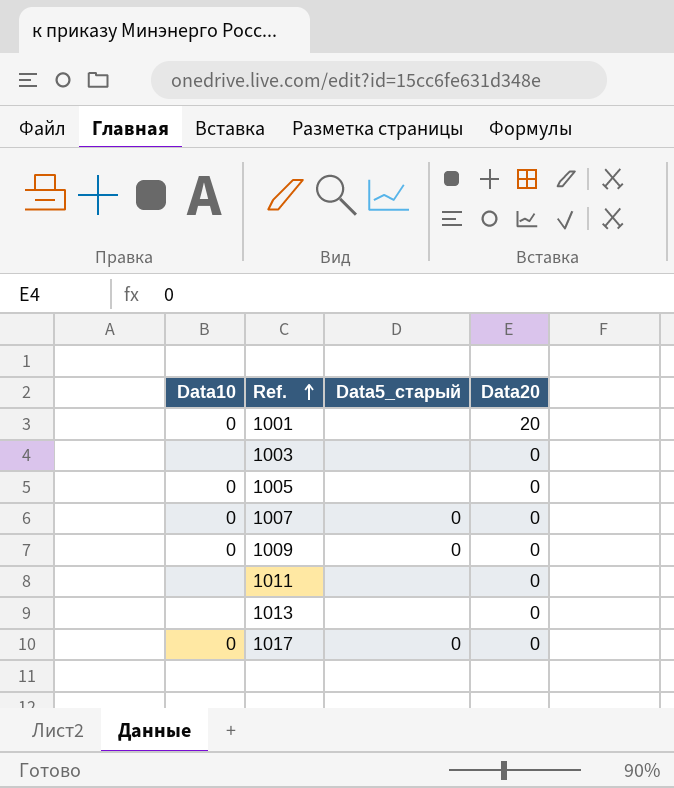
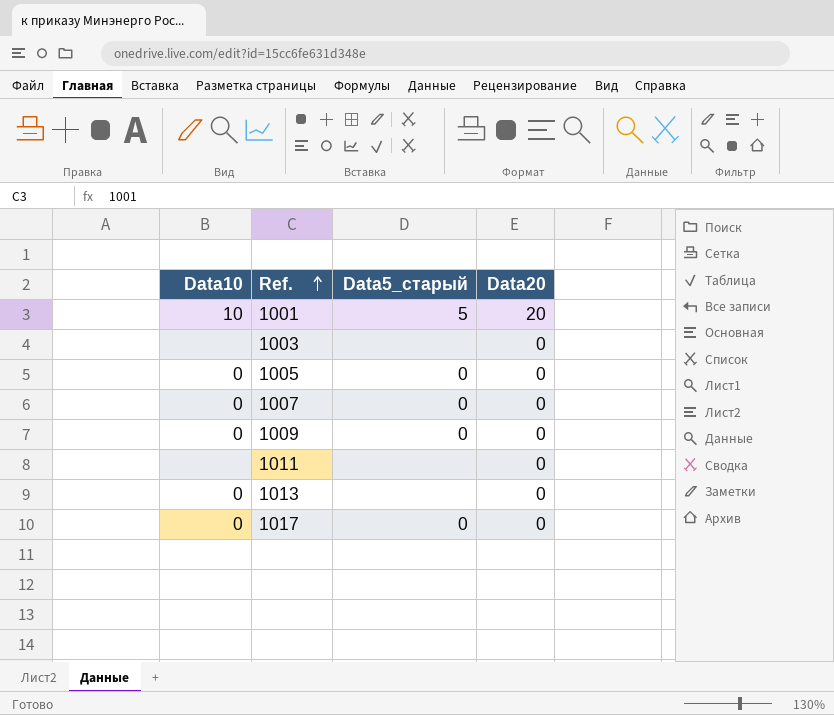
1001 | Data10: 0 -> 10
1001 | Data5_старый: none -> 5
1005 | Data5_старый: none -> 0
1013 | Data10: none -> 0

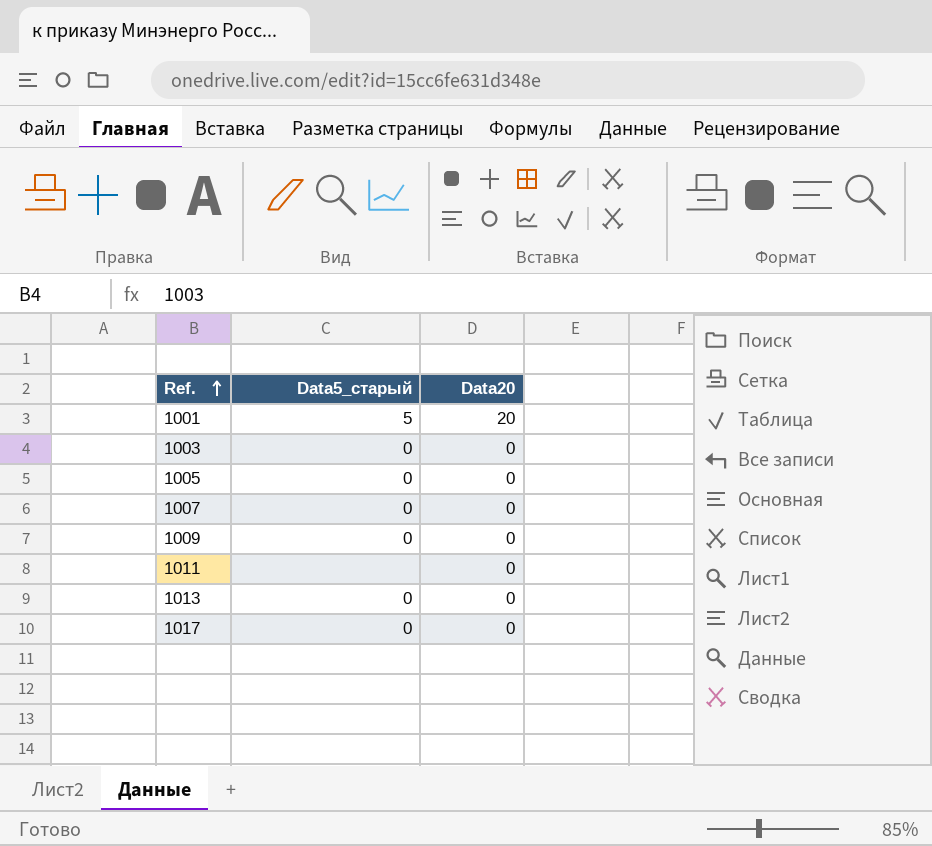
column Data10 | position: 1 -> none
1003 | Data5_старый: none -> 0
1013 | Data5_старый: none -> 0

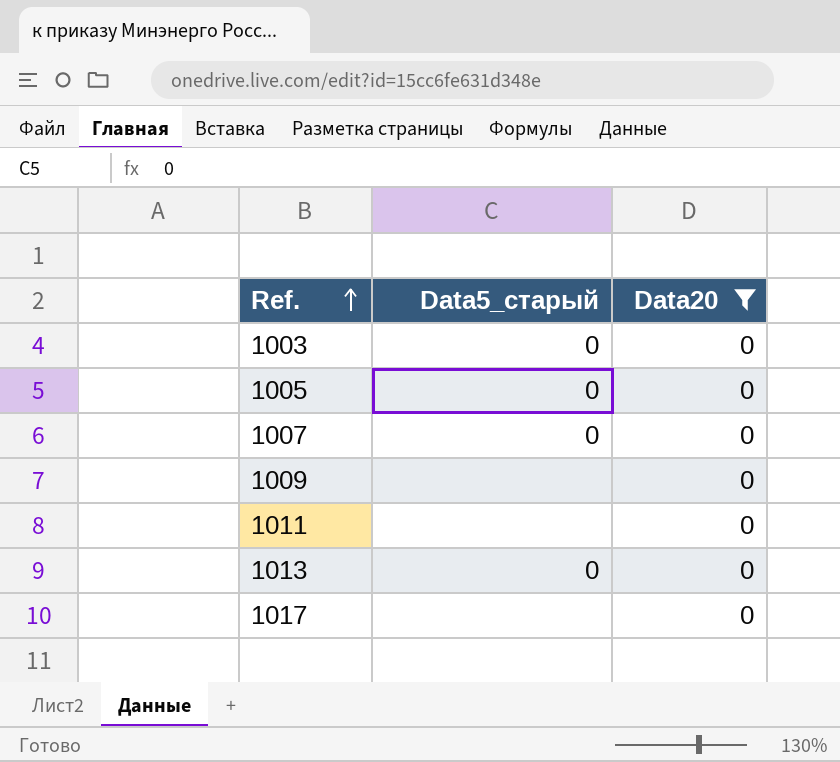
filter: none -> Data20 = 0
1009 | Data5_старый: 0 -> none
1017 | Data5_старый: 0 -> none

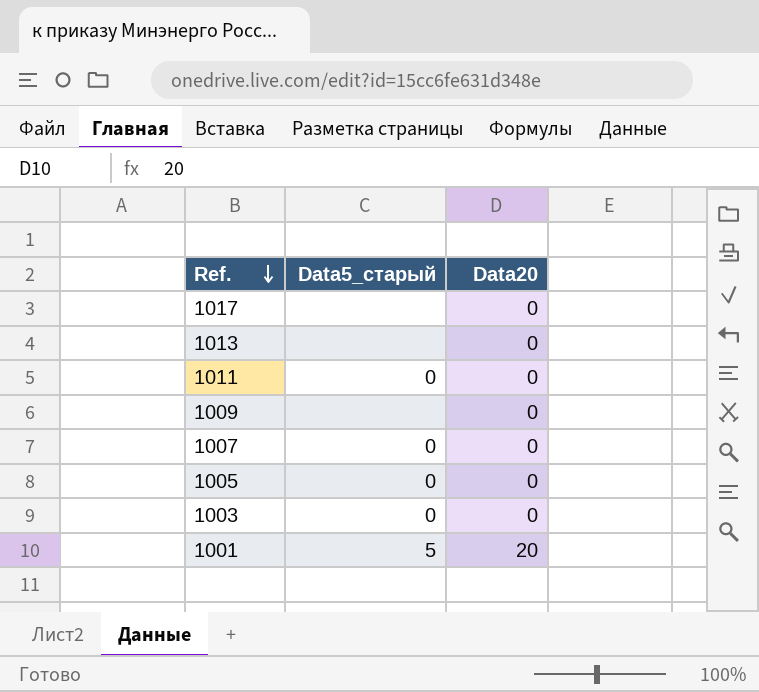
filter: Data20 = 0 -> none
row order: Ref. ascending -> Ref. descending
1013 | Data5_старый: 0 -> none
1011 | Data5_старый: none -> 0

